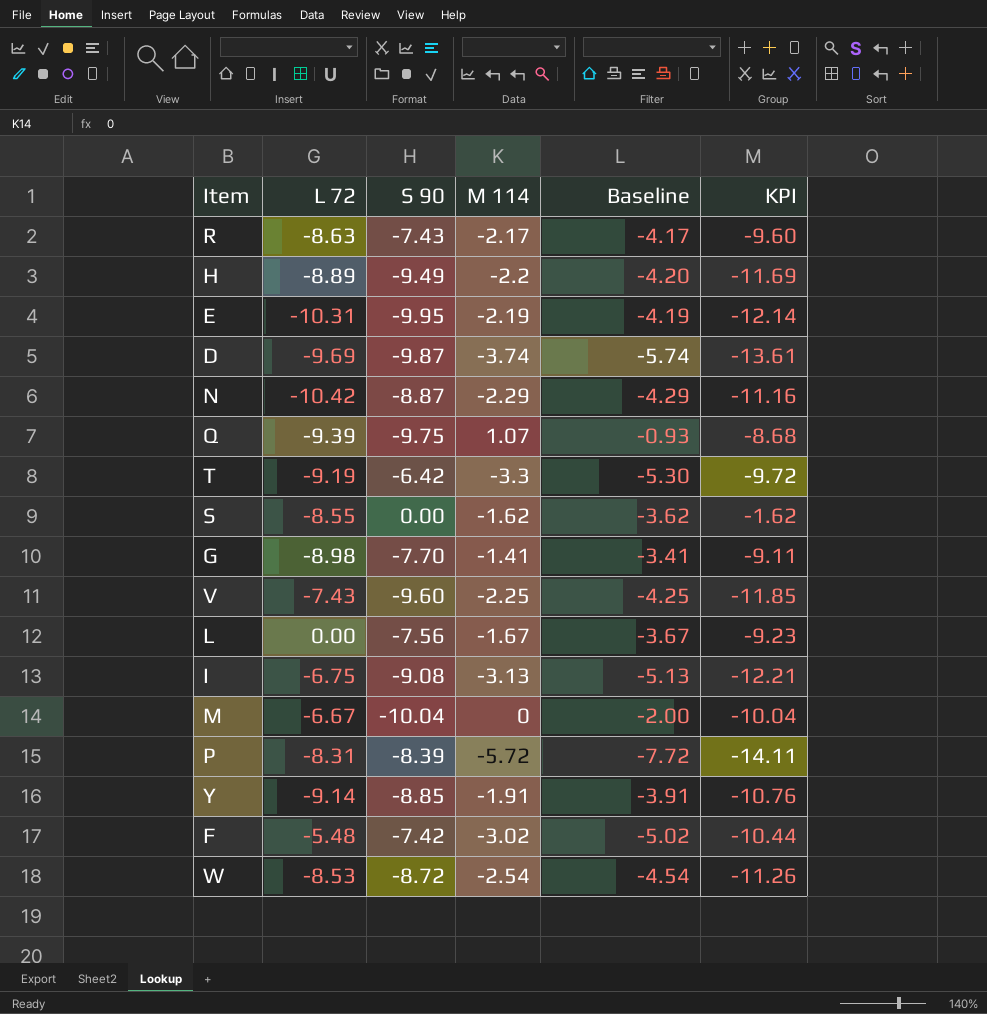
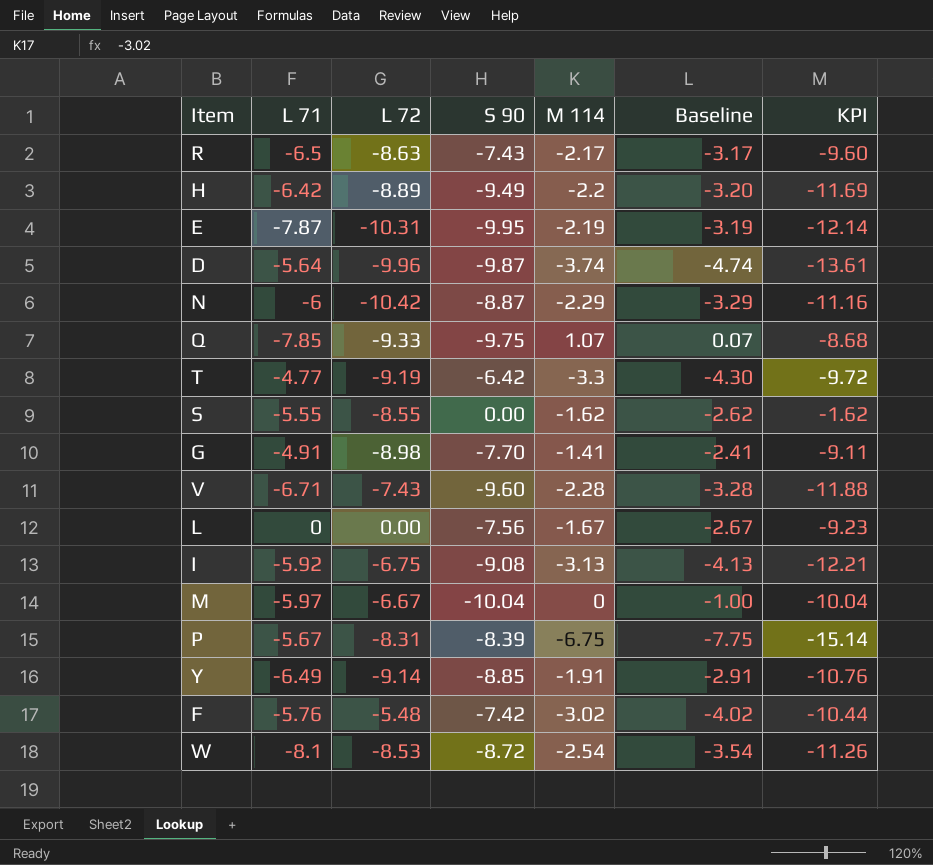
column L 71 | position: none -> 2
column Baseline | formula: [M 114] - 2 -> [M 114] - 1
D | L 72: -9.69 -> -9.96
Q | L 72: -9.39 -> -9.33
V | M 114: -2.25 -> -2.28
V | KPI: -11.85 -> -11.88
P | M 114: -5.72 -> -6.75
P | KPI: -14.11 -> -15.14

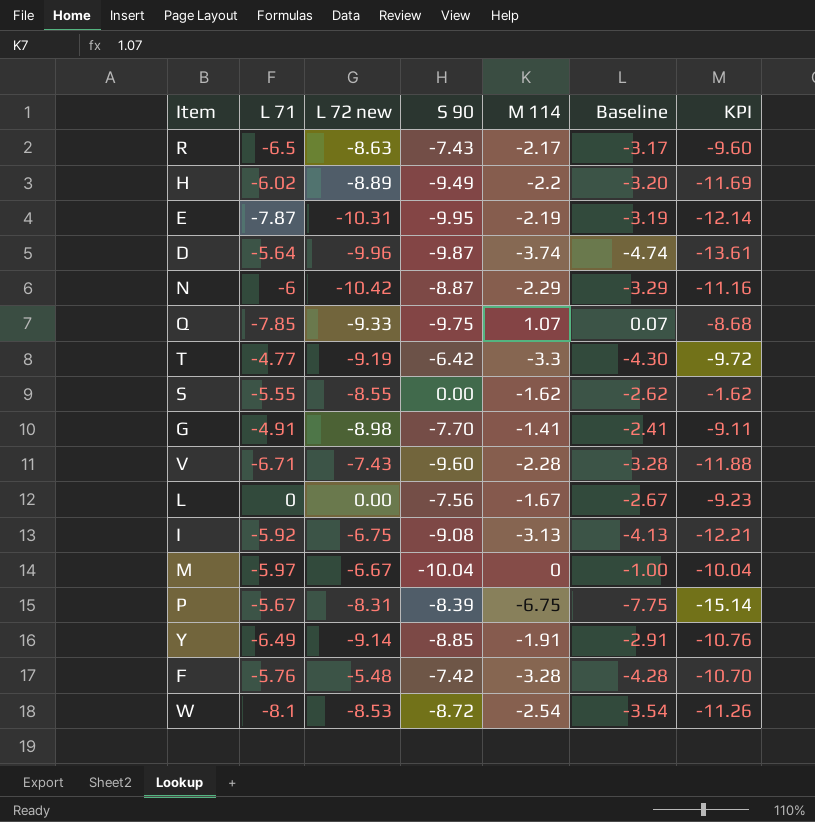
column name: L 72 -> L 72 new
H | L 71: -6.42 -> -6.02
F | M 114: -3.02 -> -3.28
F | Baseline: -4.02 -> -4.28
F | KPI: -10.44 -> -10.70

